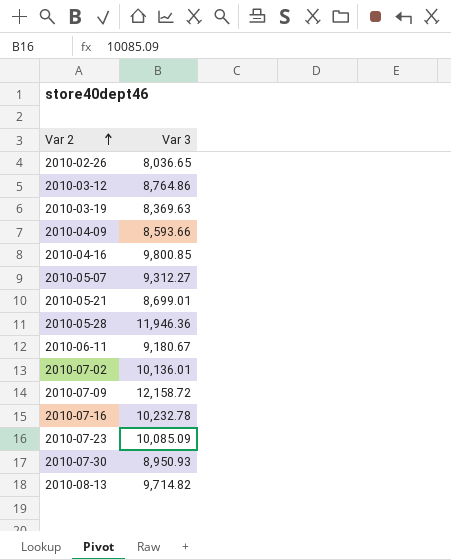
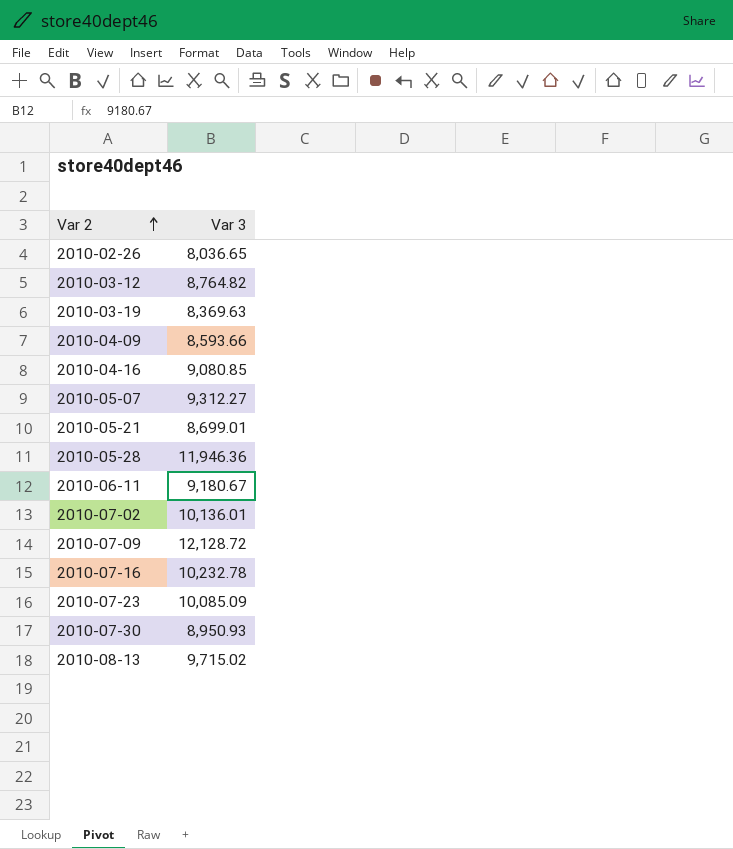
2010-03-12 | Var 3: 8,764.86 -> 8,764.82
2010-04-16 | Var 3: 9,800.85 -> 9,080.85
2010-07-09 | Var 3: 12,158.72 -> 12,128.72
2010-08-13 | Var 3: 9,714.82 -> 9,715.02

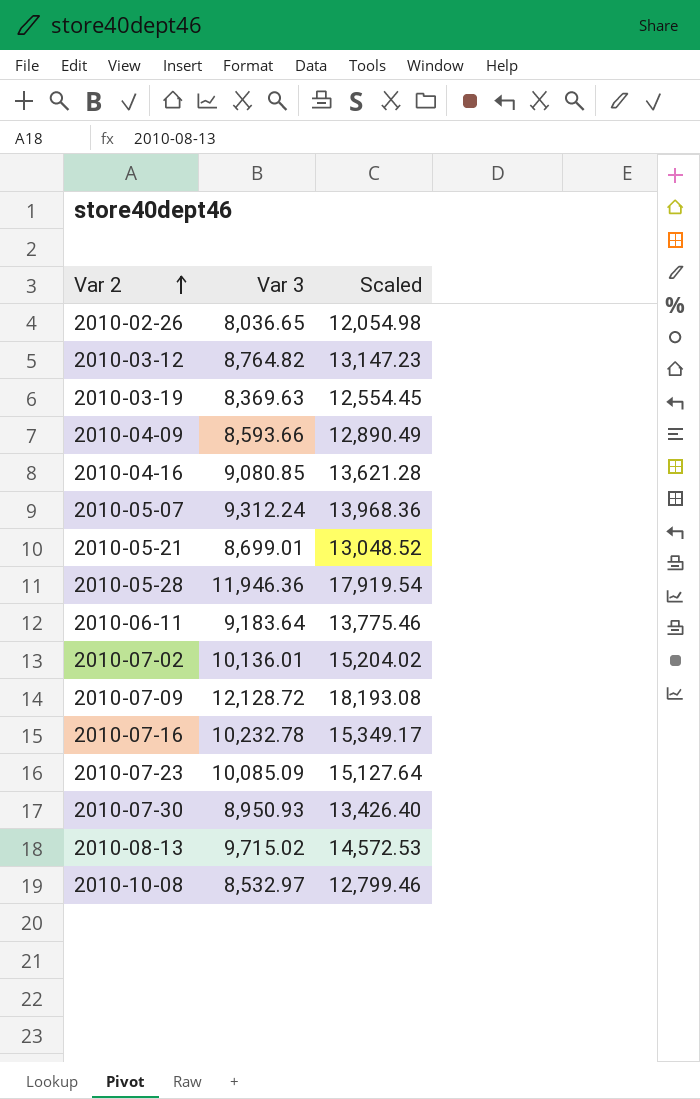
column Scaled | formula: none -> [Var 3] * 1.5
2010-05-07 | Var 3: 9,312.27 -> 9,312.24
2010-06-11 | Var 3: 9,180.67 -> 9,183.64
row 2010-10-08: none -> 8,532.97 | 12,799.46

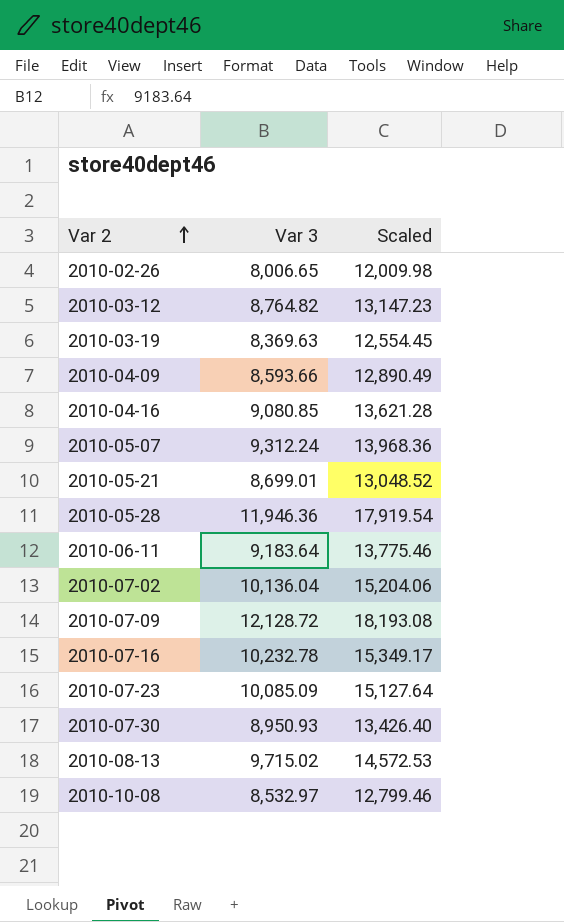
2010-02-26 | Var 3: 8,036.65 -> 8,006.65
2010-02-26 | Scaled: 12,054.98 -> 12,009.98
2010-07-02 | Var 3: 10,136.01 -> 10,136.04
2010-07-02 | Scaled: 15,204.02 -> 15,204.06

